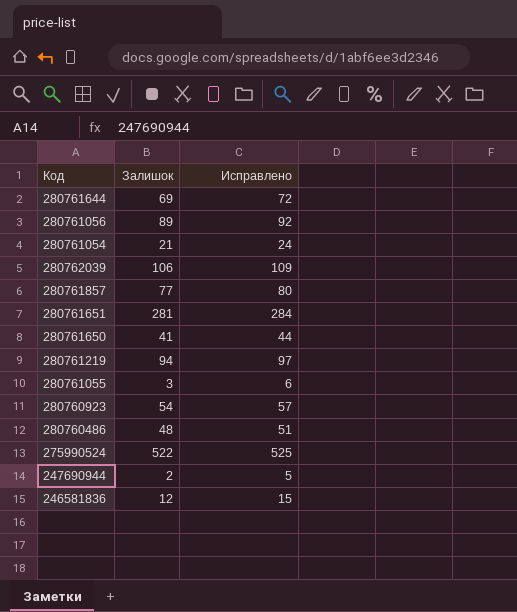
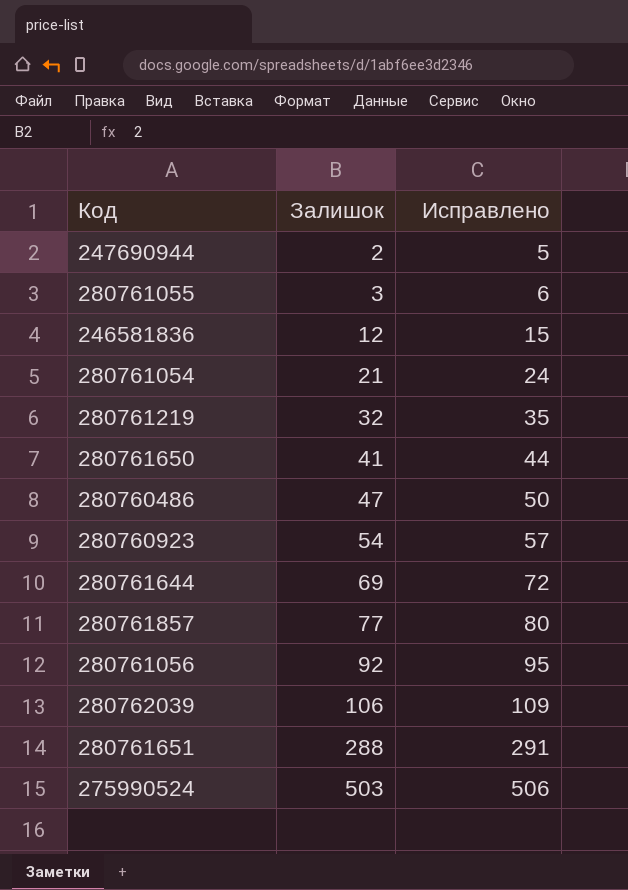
row order: none -> Залишок ascending
280761219 | Залишок: 94 -> 32
280761219 | Исправлено: 97 -> 35
280760486 | Залишок: 48 -> 47
280760486 | Исправлено: 51 -> 50
280761056 | Залишок: 89 -> 92
280761056 | Исправлено: 92 -> 95
280761651 | Залишок: 281 -> 288
280761651 | Исправлено: 284 -> 291
275990524 | Залишок: 522 -> 503
275990524 | Исправлено: 525 -> 506

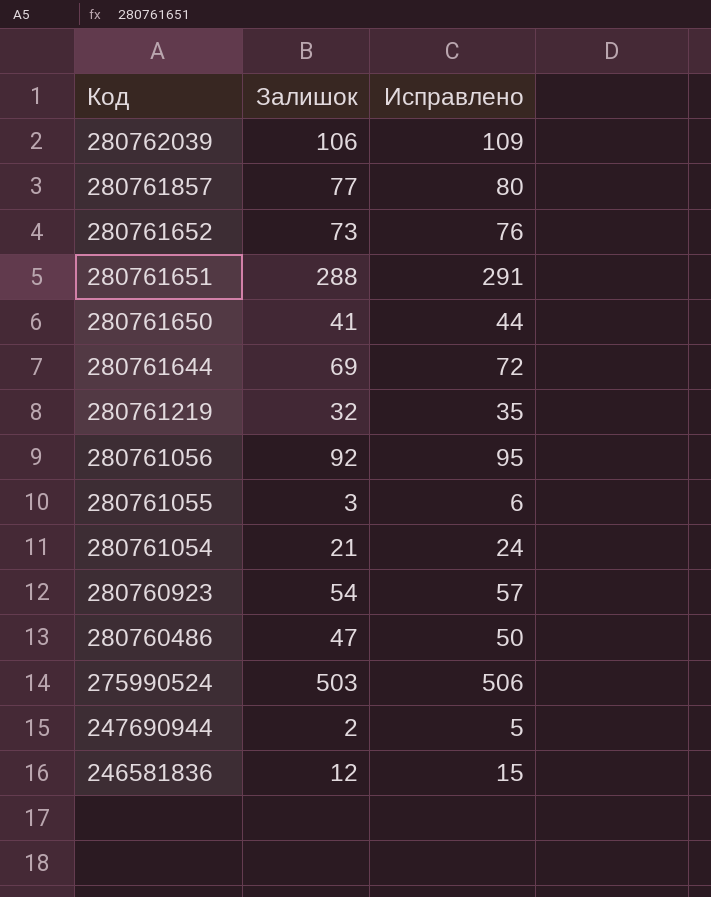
row order: Залишок ascending -> Код descending
row 280761652: none -> 73 | 76

